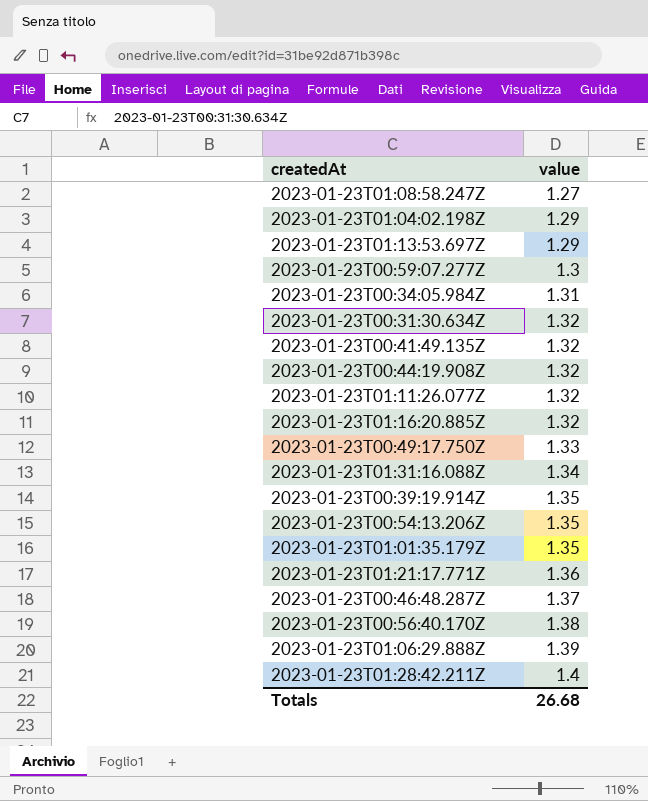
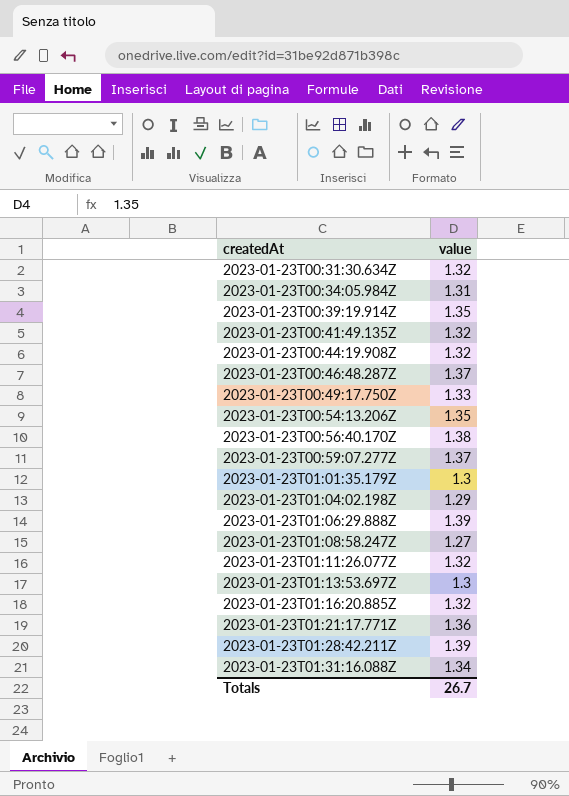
row order: value ascending -> createdAt ascending
2023-01-23T00:59:07.277Z | value: 1.3 -> 1.37
2023-01-23T01:01:35.179Z | value: 1.35 -> 1.3
2023-01-23T01:13:53.697Z | value: 1.29 -> 1.3
2023-01-23T01:28:42.211Z | value: 1.4 -> 1.39
Totals | value: 26.68 -> 26.7

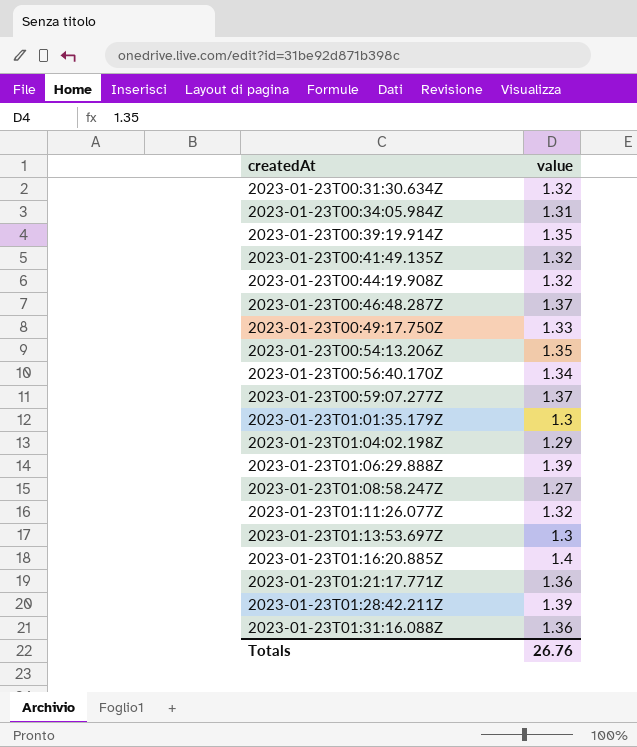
2023-01-23T00:56:40.170Z | value: 1.38 -> 1.34
2023-01-23T01:16:20.885Z | value: 1.32 -> 1.4
2023-01-23T01:31:16.088Z | value: 1.34 -> 1.36
Totals | value: 26.7 -> 26.76

